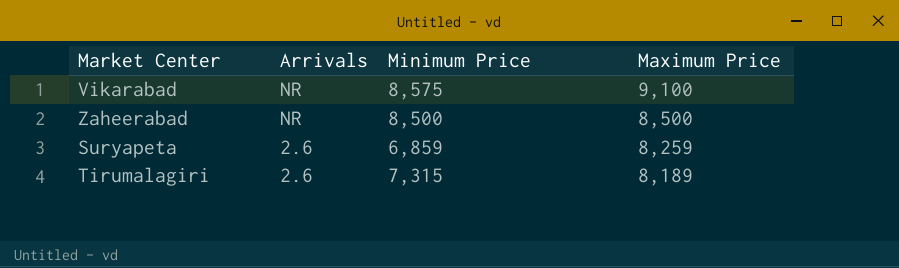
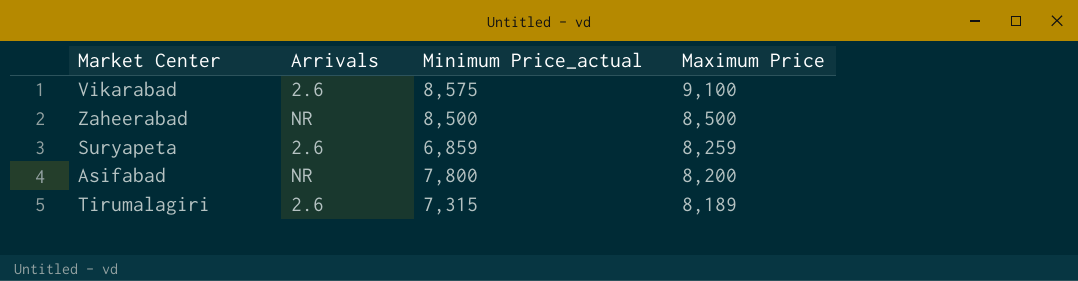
column name: Minimum Price -> Minimum Price_actual
Vikarabad | Arrivals: NR -> 2.6
row Asifabad: none -> NR | 7,800 | 8,200

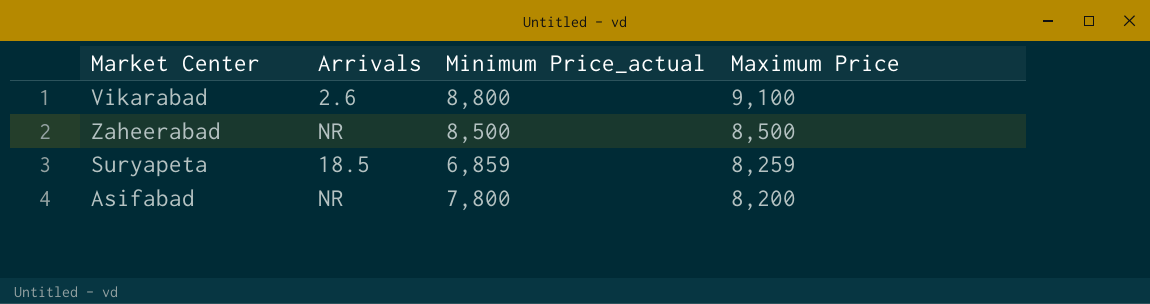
row Tirumalagiri: 2.6 | 7,315 | 8,189 -> none
Vikarabad | Minimum Price_actual: 8,575 -> 8,800
Suryapeta | Arrivals: 2.6 -> 18.5

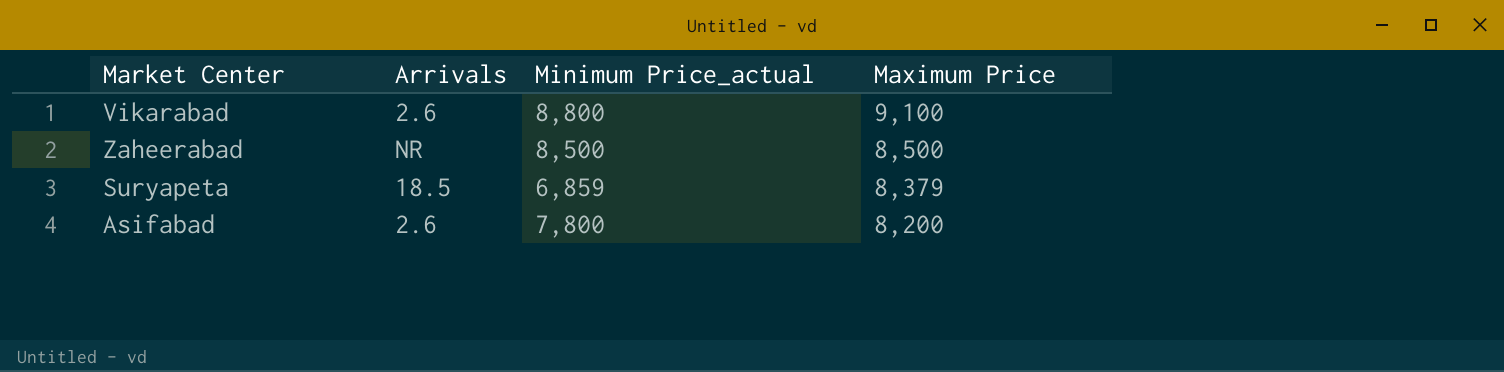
Suryapeta | Maximum Price: 8,259 -> 8,379
Asifabad | Arrivals: NR -> 2.6

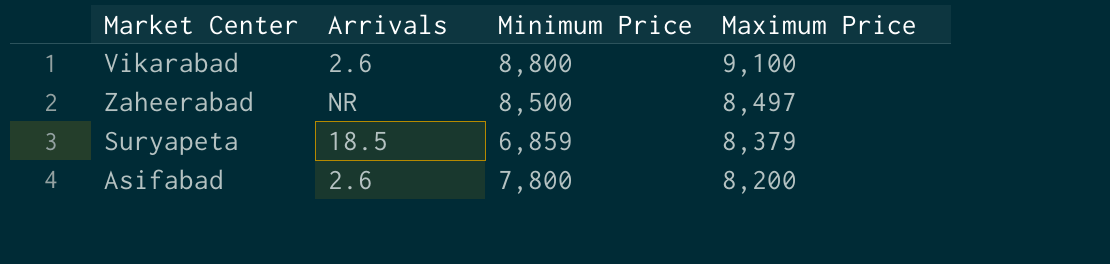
column name: Minimum Price_actual -> Minimum Price
Zaheerabad | Maximum Price: 8,500 -> 8,497

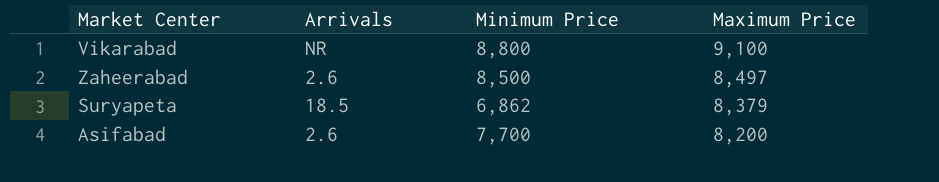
Vikarabad | Arrivals: 2.6 -> NR
Zaheerabad | Arrivals: NR -> 2.6
Suryapeta | Minimum Price: 6,859 -> 6,862
Asifabad | Minimum Price: 7,800 -> 7,700

